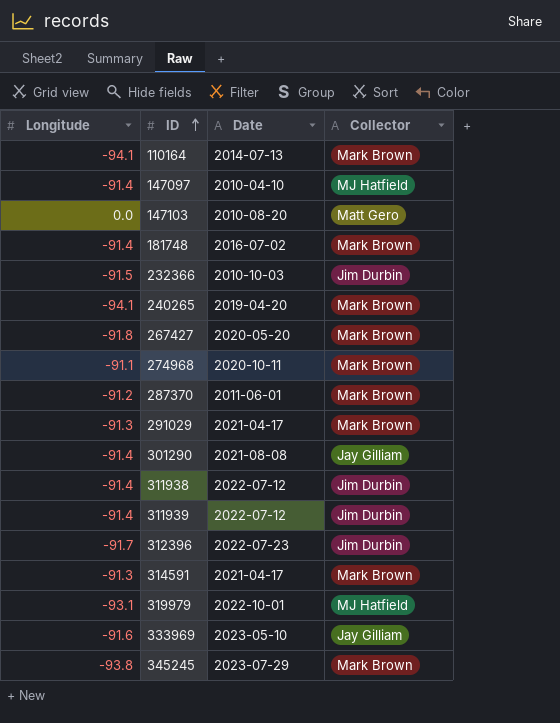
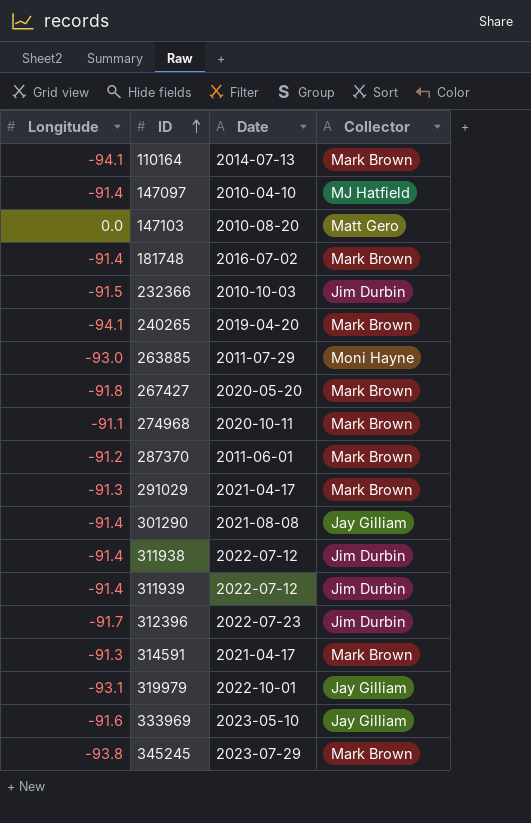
row 263885: none -> -93.0 | 2011-07-29 | Moni Hayne
319979 | Collector: MJ Hatfield -> Jay Gilliam

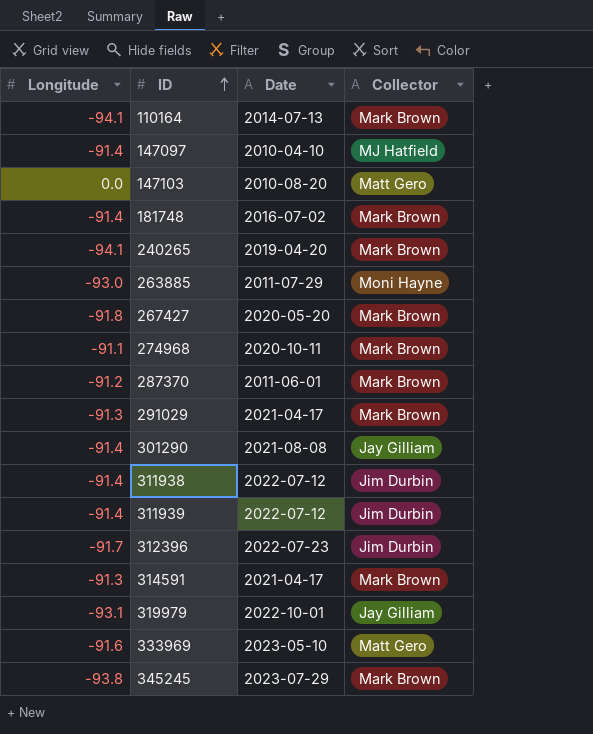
row 232366: -91.5 | 2010-10-03 | Jim Durbin -> none
333969 | Collector: Jay Gilliam -> Matt Gero

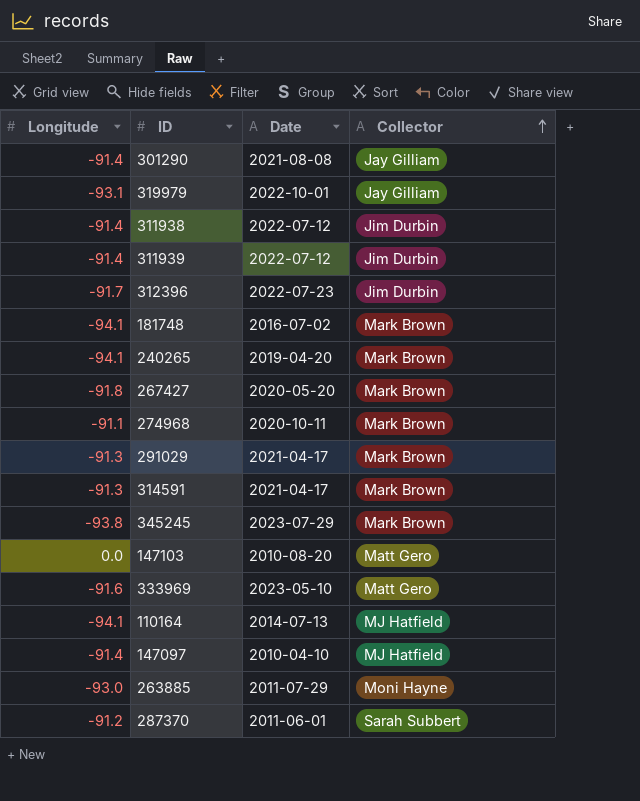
row order: ID ascending -> Collector ascending
181748 | Longitude: -91.4 -> -94.1
110164 | Collector: Mark Brown -> MJ Hatfield
287370 | Collector: Mark Brown -> Sarah Subbert

